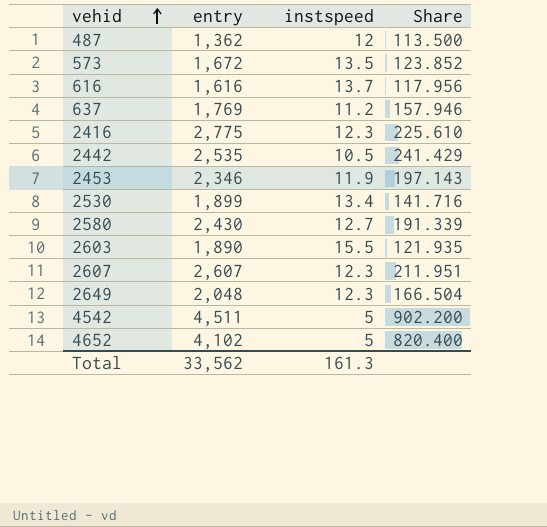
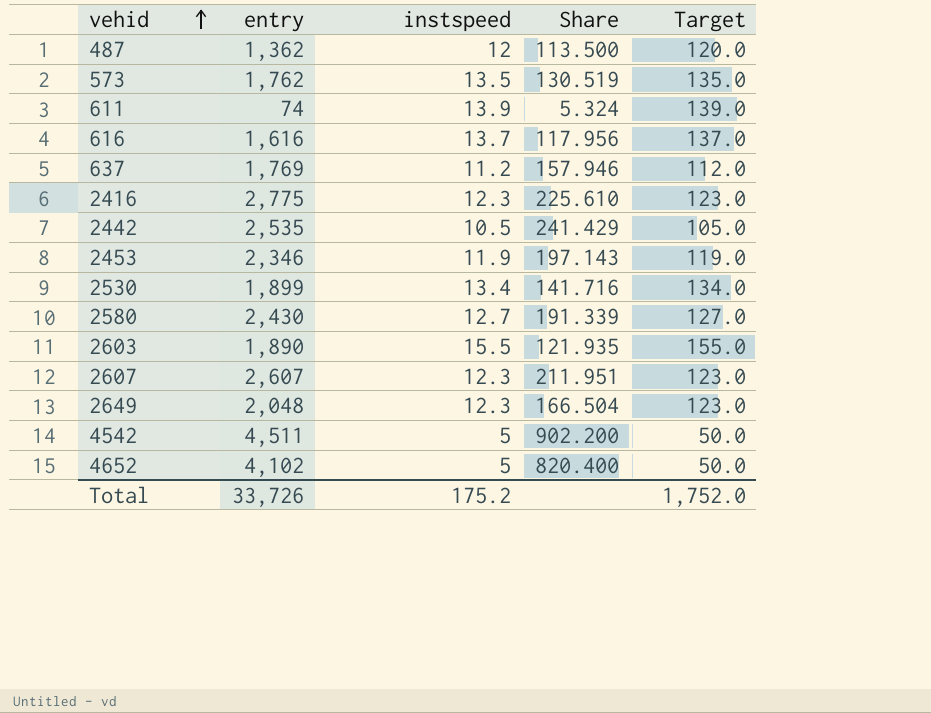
column Target | formula: none -> [instspeed] * 10
573 | entry: 1,672 -> 1,762
573 | Share: 123.852 -> 130.519
row 611: none -> 74 | 13.9 | 5.324 | 139.0
Total | entry: 33,562 -> 33,726
Total | instspeed: 161.3 -> 175.2

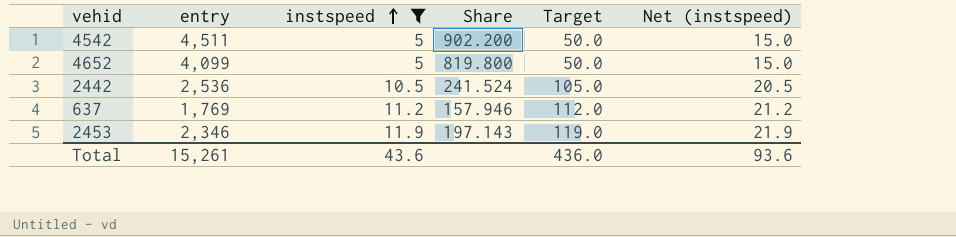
filter: none -> instspeed <= 11.9
row order: vehid ascending -> instspeed ascending
column Net (instspeed) | formula: none -> [instspeed] + 10
4652 | entry: 4,102 -> 4,099
4652 | Share: 820.400 -> 819.800
2442 | entry: 2,535 -> 2,536
2442 | Share: 241.429 -> 241.524
Total | entry: 33,726 -> 15,261
Total | instspeed: 175.2 -> 43.6
Total | Target: 1,752.0 -> 436.0

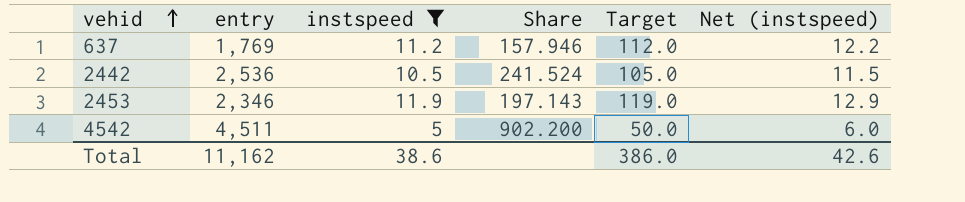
row order: instspeed ascending -> vehid ascending
column Net (instspeed) | formula: [instspeed] + 10 -> [instspeed] + 1
row 4652: 4,099 | 5 | 819.800 | 50.0 | 15.0 -> none
Total | entry: 15,261 -> 11,162
Total | instspeed: 43.6 -> 38.6
Total | Target: 436.0 -> 386.0
Total | Net (instspeed): 93.6 -> 42.6

